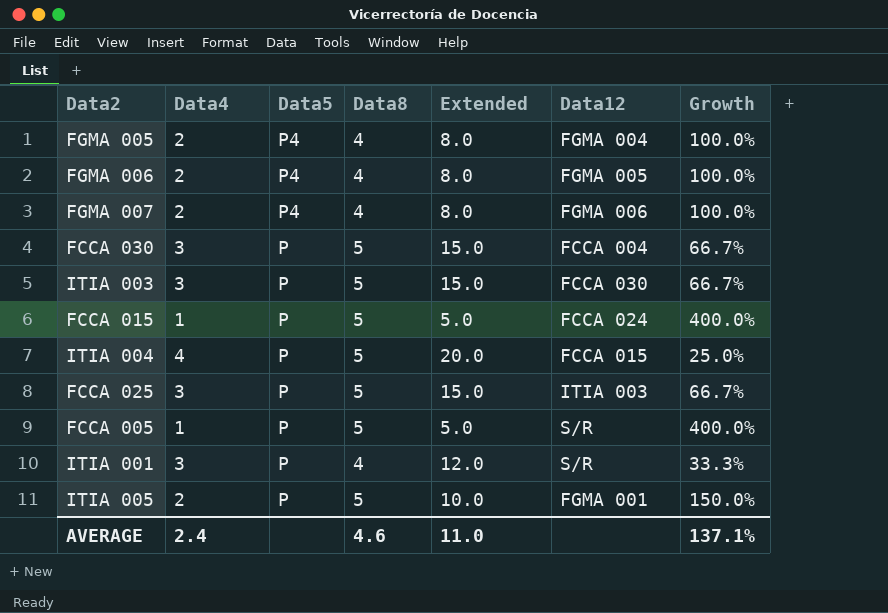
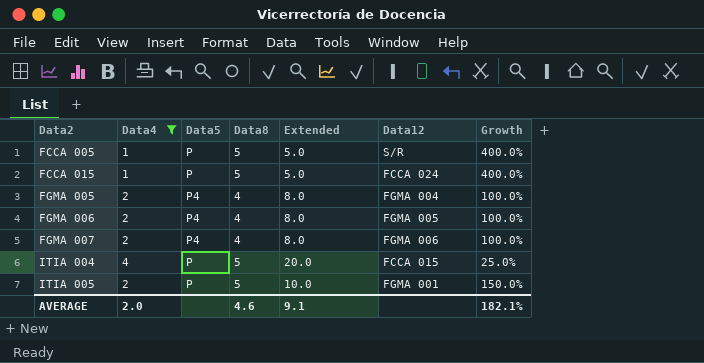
filter: none -> Data4 != 3
row order: Data5 descending -> Data2 ascending
AVERAGE | Data4: 2.4 -> 2.0
AVERAGE | Extended: 11.0 -> 9.1
AVERAGE | Growth: 137.1% -> 182.1%

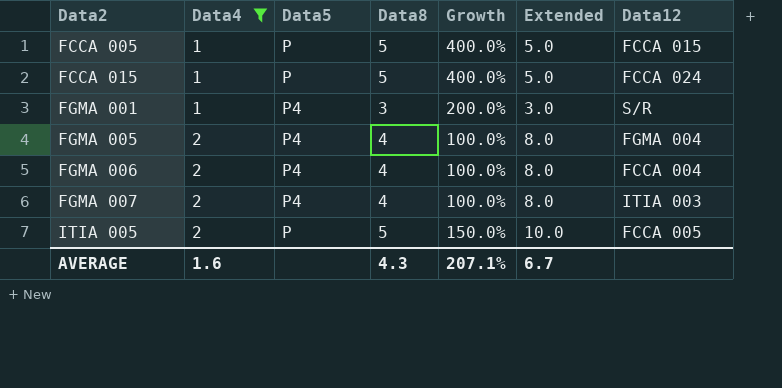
column Growth | position: 7 -> 5
row ITIA 004: 4 | P | 5 | 20.0 | FCCA 015 | 25.0% -> none
FCCA 005 | Data12: S/R -> FCCA 015
row FGMA 001: none -> 1 | P4 | 3 | 200.0% | 3.0 | S/R
FGMA 006 | Data12: FGMA 005 -> FCCA 004
FGMA 007 | Data12: FGMA 006 -> ITIA 003
ITIA 005 | Data12: FGMA 001 -> FCCA 005
AVERAGE | Data4: 2.0 -> 1.6
AVERAGE | Data8: 4.6 -> 4.3
AVERAGE | Growth: 182.1% -> 207.1%
AVERAGE | Extended: 9.1 -> 6.7

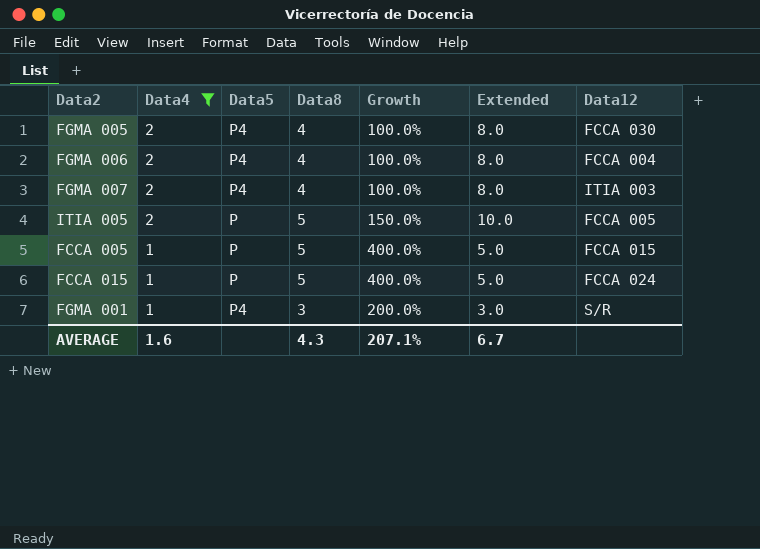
row order: Data2 ascending -> Data4 descending
FGMA 005 | Data12: FGMA 004 -> FCCA 030

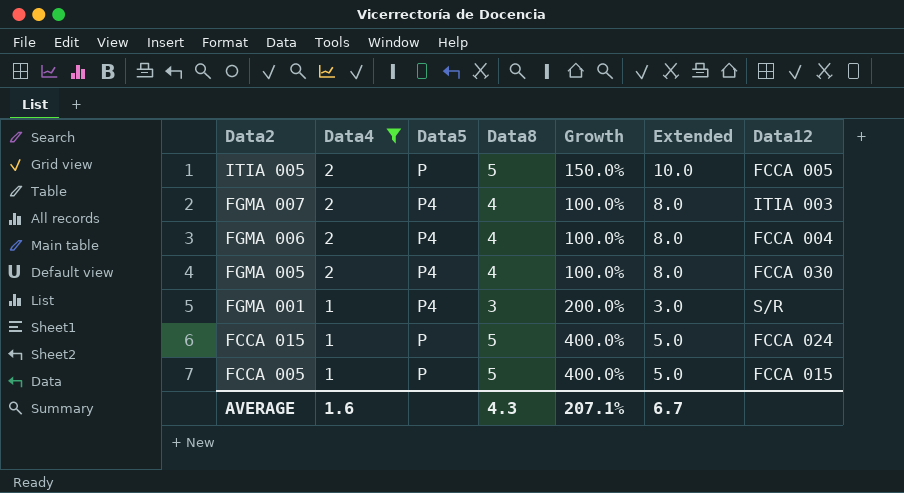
row order: Data4 descending -> Data2 descending

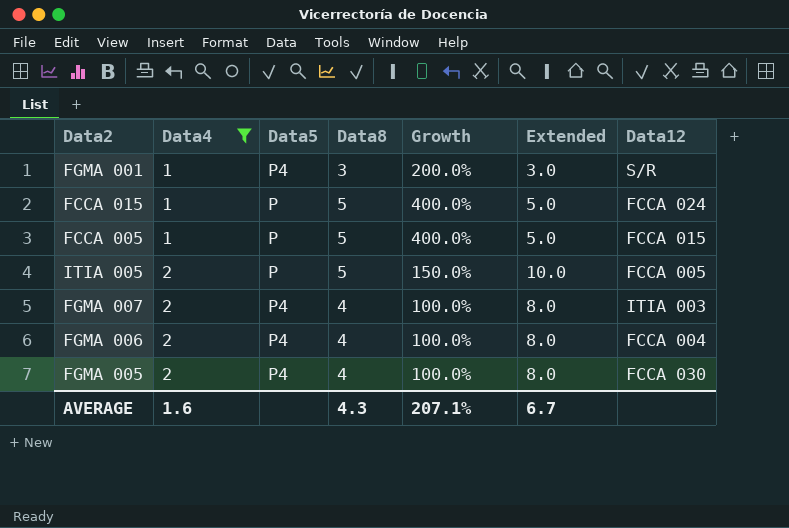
row order: Data2 descending -> Data4 ascending

